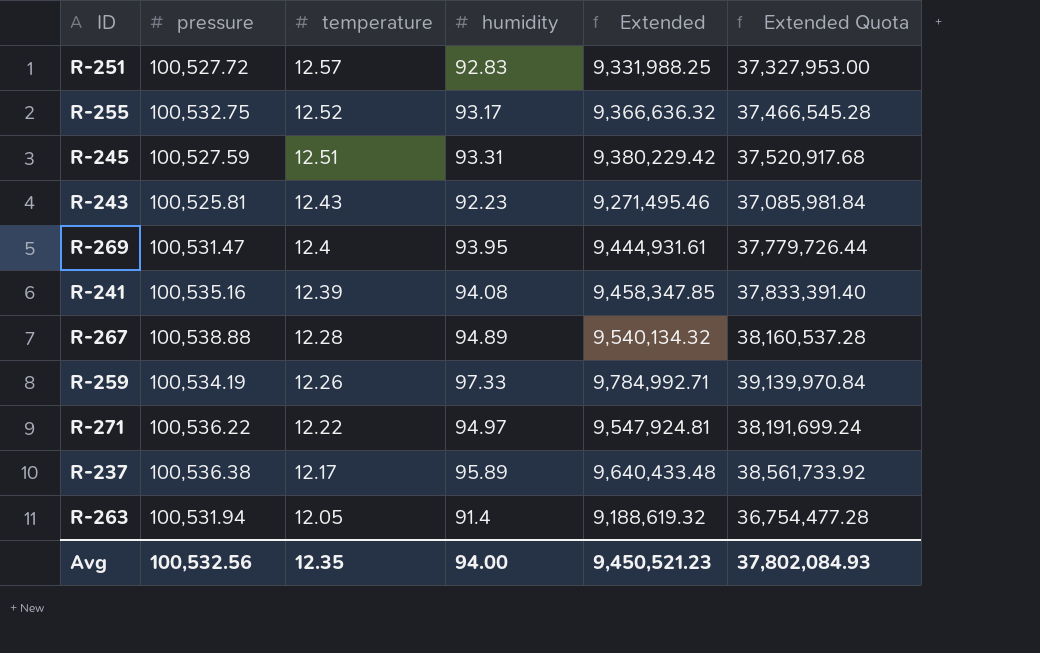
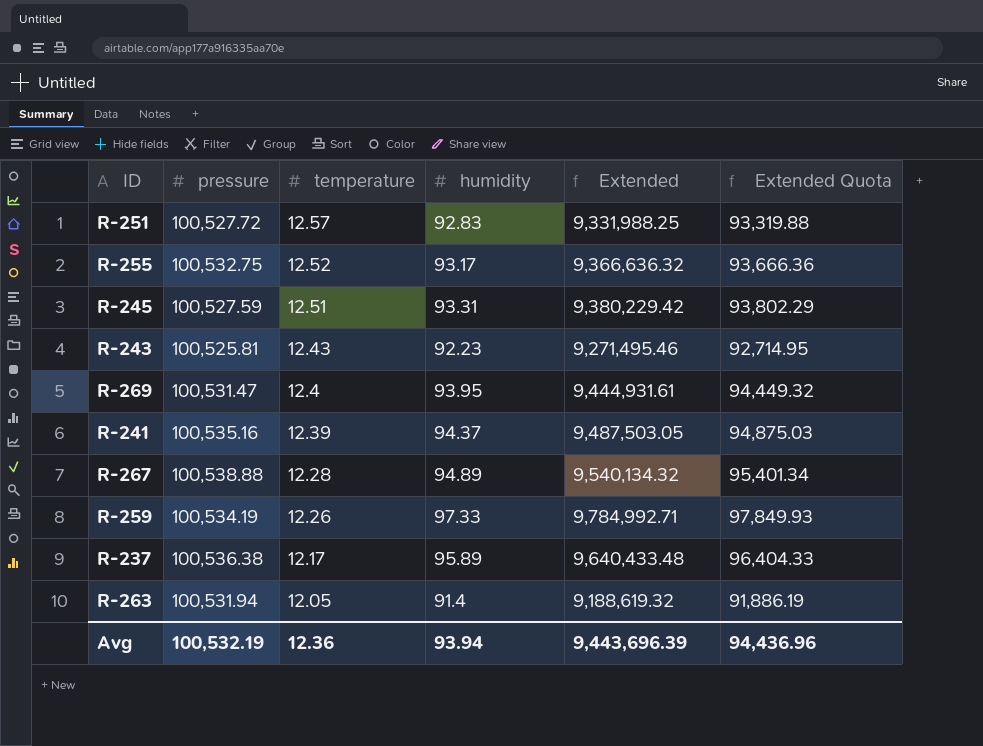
column Extended Quota | formula: [Extended] * 4 -> [Extended] * 0.01
row R-271: 100,536.22 | 12.22 | 94.97 | 9,547,924.81 | 38,191,699.24 -> none
R-241 | humidity: 94.08 -> 94.37
R-241 | Extended: 9,458,347.85 -> 9,487,503.05
Avg | pressure: 100,532.56 -> 100,532.19
Avg | temperature: 12.35 -> 12.36
Avg | humidity: 94.00 -> 93.94
Avg | Extended: 9,450,521.23 -> 9,443,696.39
Avg | Extended Quota: 37,802,084.93 -> 94,436.96

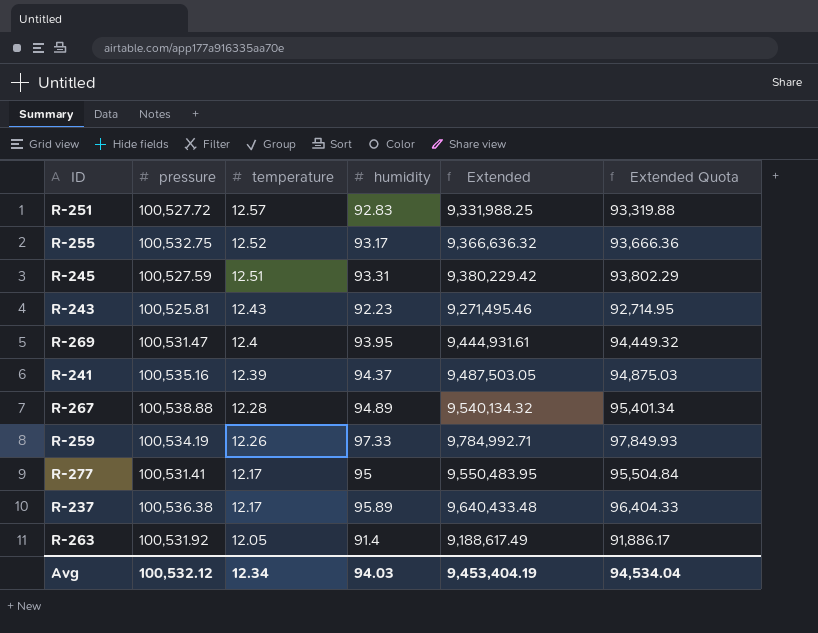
row R-277: none -> 100,531.41 | 12.17 | 95 | 9,550,483.95 | 95,504.84
R-263 | pressure: 100,531.94 -> 100,531.92
R-263 | Extended: 9,188,619.32 -> 9,188,617.49
R-263 | Extended Quota: 91,886.19 -> 91,886.17
Avg | pressure: 100,532.19 -> 100,532.12
Avg | temperature: 12.36 -> 12.34
Avg | humidity: 93.94 -> 94.03
Avg | Extended: 9,443,696.39 -> 9,453,404.19
Avg | Extended Quota: 94,436.96 -> 94,534.04

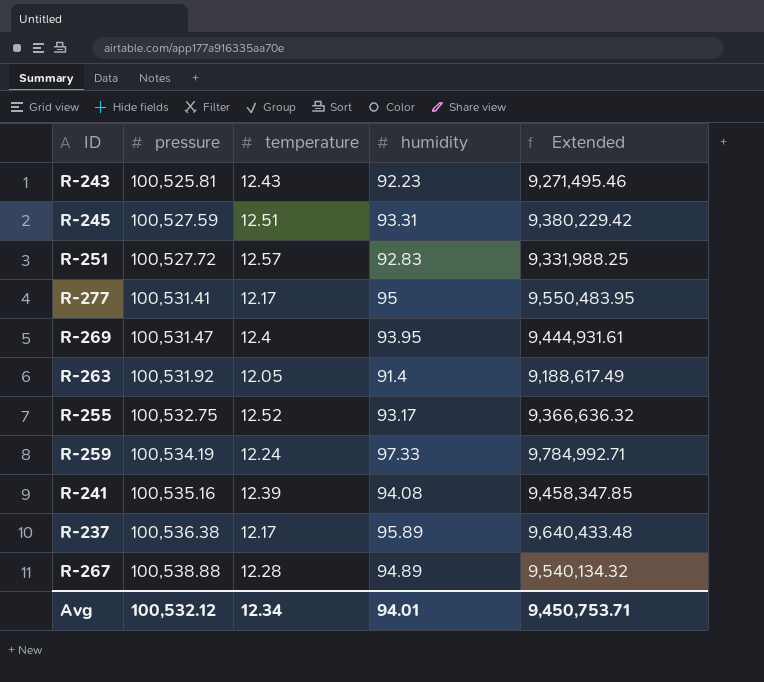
row order: temperature descending -> pressure ascending
column Extended Quota | formula: [Extended] * 0.01 -> none
R-259 | temperature: 12.26 -> 12.24
R-241 | humidity: 94.37 -> 94.08
R-241 | Extended: 9,487,503.05 -> 9,458,347.85
Avg | humidity: 94.03 -> 94.01
Avg | Extended: 9,453,404.19 -> 9,450,753.71

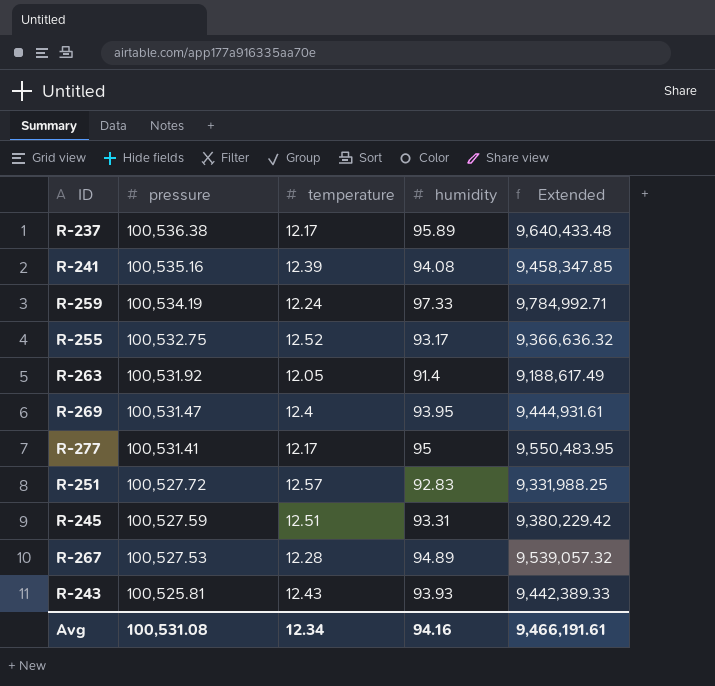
row order: pressure ascending -> pressure descending
R-267 | pressure: 100,538.88 -> 100,527.53
R-267 | Extended: 9,540,134.32 -> 9,539,057.32
R-243 | humidity: 92.23 -> 93.93
R-243 | Extended: 9,271,495.46 -> 9,442,389.33
Avg | pressure: 100,532.12 -> 100,531.08
Avg | humidity: 94.01 -> 94.16
Avg | Extended: 9,450,753.71 -> 9,466,191.61

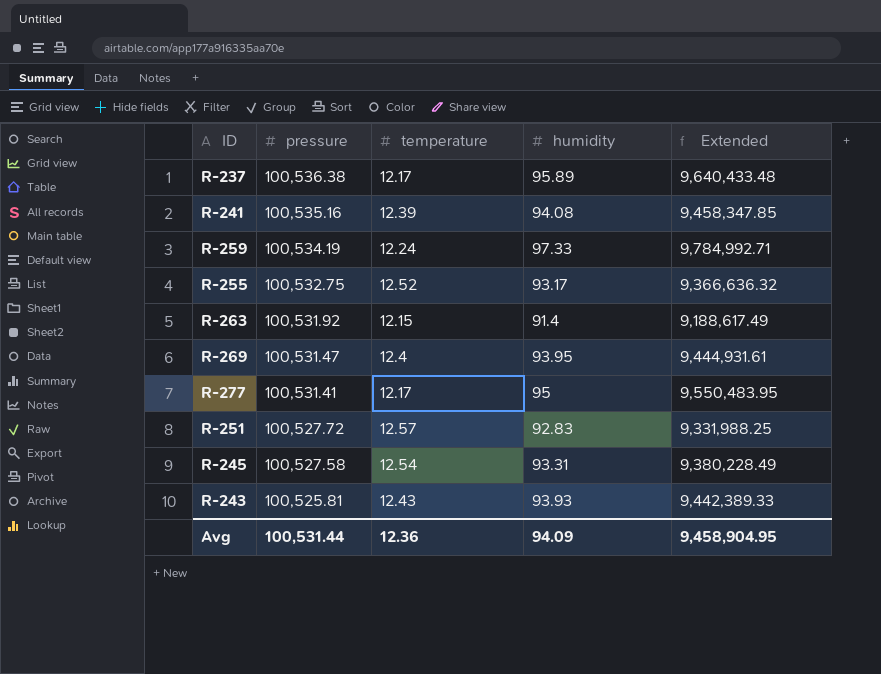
row R-267: 100,527.53 | 12.28 | 94.89 | 9,539,057.32 -> none
R-263 | temperature: 12.05 -> 12.15
R-245 | pressure: 100,527.59 -> 100,527.58
R-245 | temperature: 12.51 -> 12.54
R-245 | Extended: 9,380,229.42 -> 9,380,228.49
Avg | pressure: 100,531.08 -> 100,531.44
Avg | temperature: 12.34 -> 12.36
Avg | humidity: 94.16 -> 94.09
Avg | Extended: 9,466,191.61 -> 9,458,904.95

